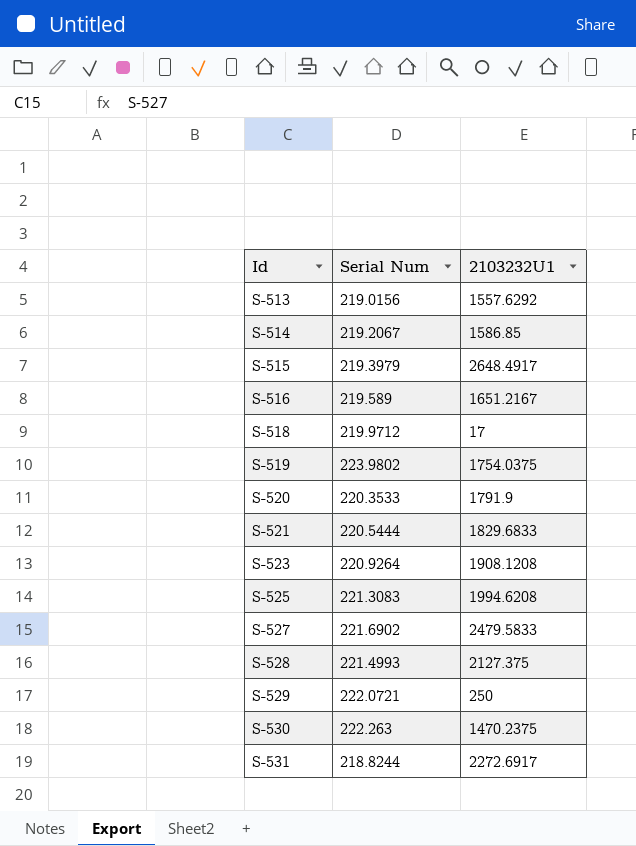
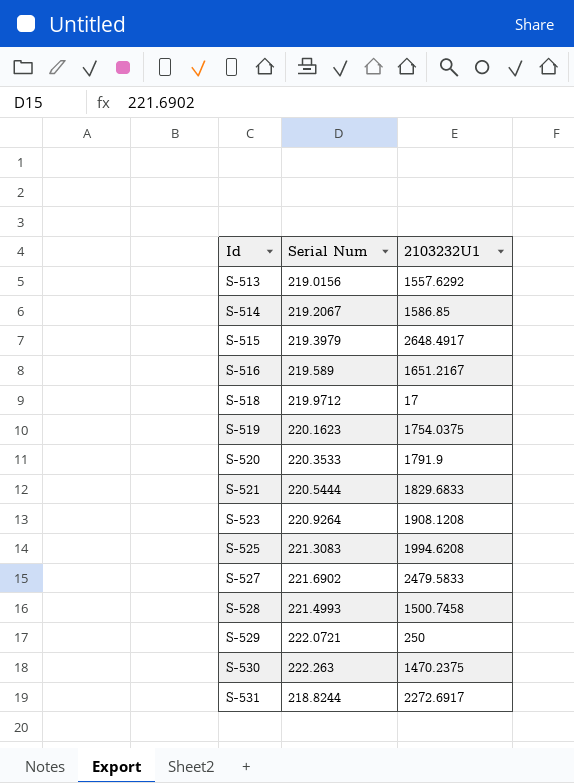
S-519 | Serial Num: 223.9802 -> 220.1623
S-528 | 2103232U1: 2127.375 -> 1500.7458

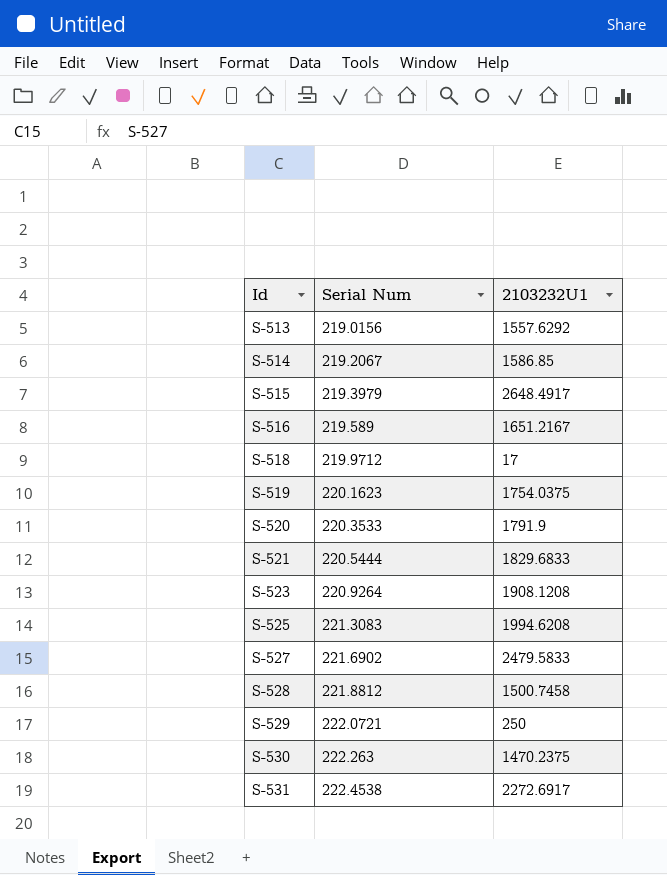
S-528 | Serial Num: 221.4993 -> 221.8812
S-531 | Serial Num: 218.8244 -> 222.4538

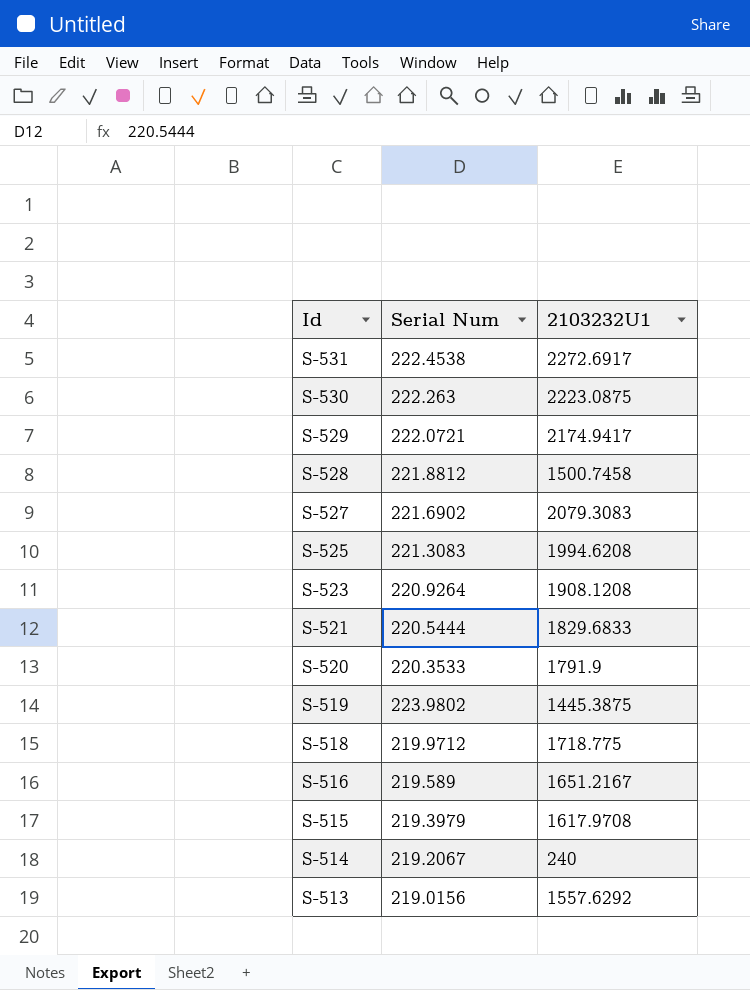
row order: Id ascending -> Id descending
S-530 | 2103232U1: 1470.2375 -> 2223.0875
S-529 | 2103232U1: 250 -> 2174.9417
S-527 | 2103232U1: 2479.5833 -> 2079.3083
S-519 | Serial Num: 220.1623 -> 223.9802
S-519 | 2103232U1: 1754.0375 -> 1445.3875
S-518 | 2103232U1: 17 -> 1718.775
S-515 | 2103232U1: 2648.4917 -> 1617.9708
S-514 | 2103232U1: 1586.85 -> 240

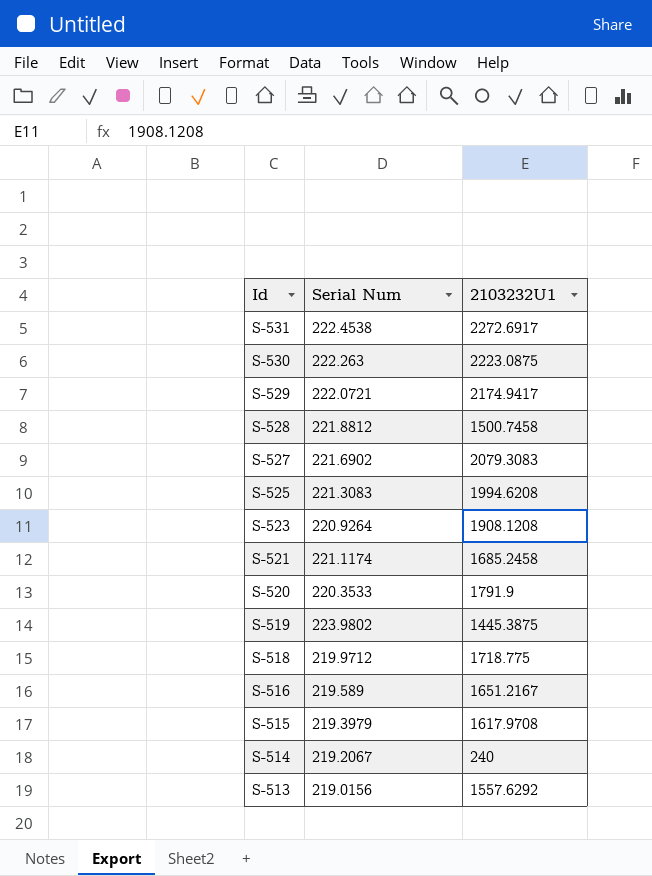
S-521 | Serial Num: 220.5444 -> 221.1174
S-521 | 2103232U1: 1829.6833 -> 1685.2458

